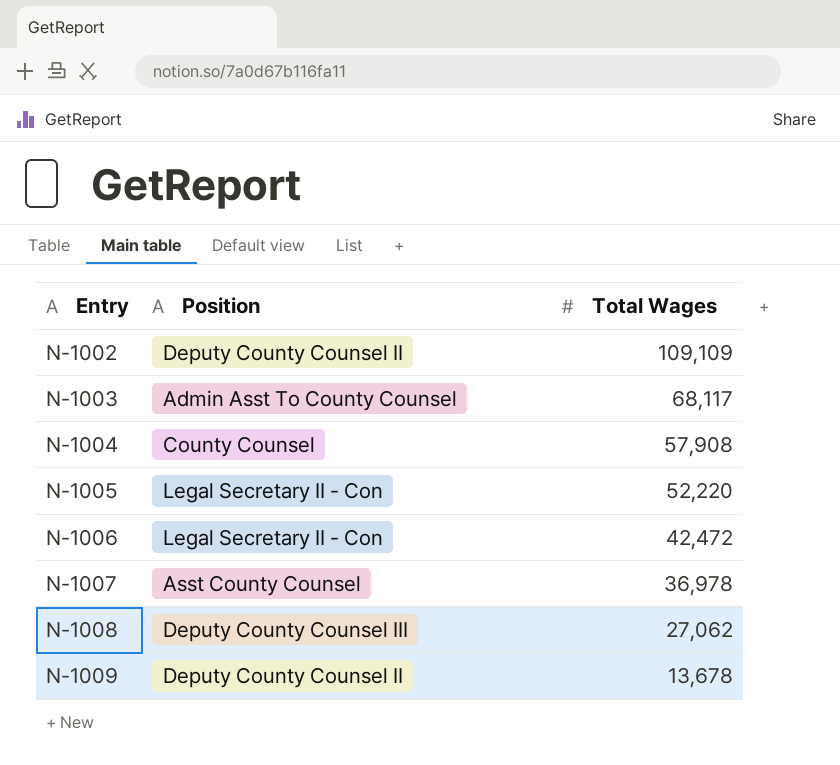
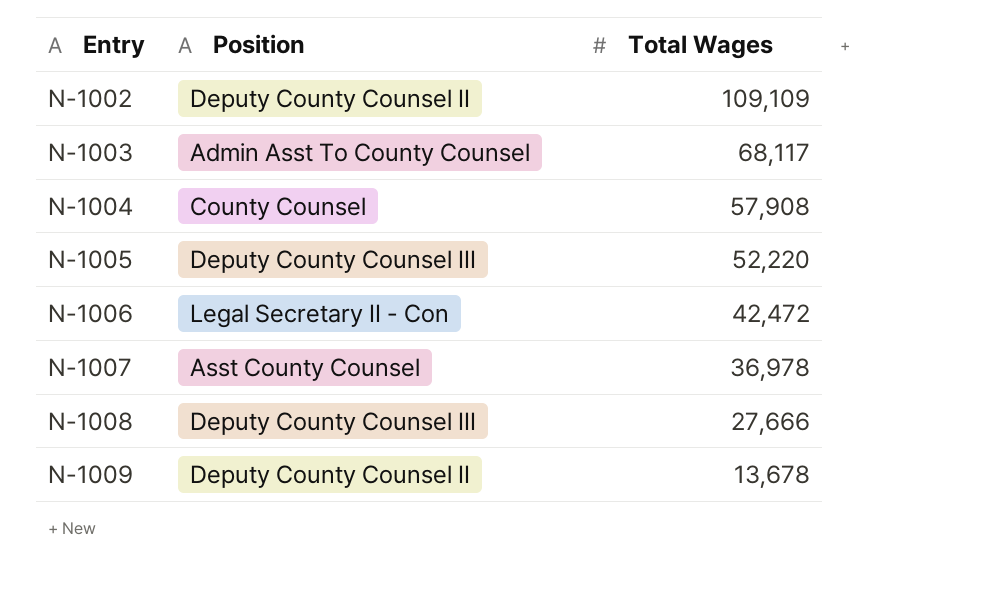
N-1005 | Position: Legal Secretary II - Con -> Deputy County Counsel III
N-1008 | Total Wages: 27,062 -> 27,666

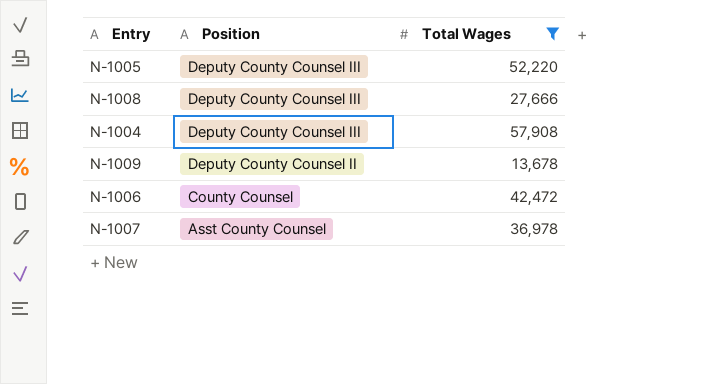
filter: none -> Total Wages <= 57,908
row order: Entry ascending -> Position descending
N-1004 | Position: County Counsel -> Deputy County Counsel III
N-1006 | Position: Legal Secretary II - Con -> County Counsel

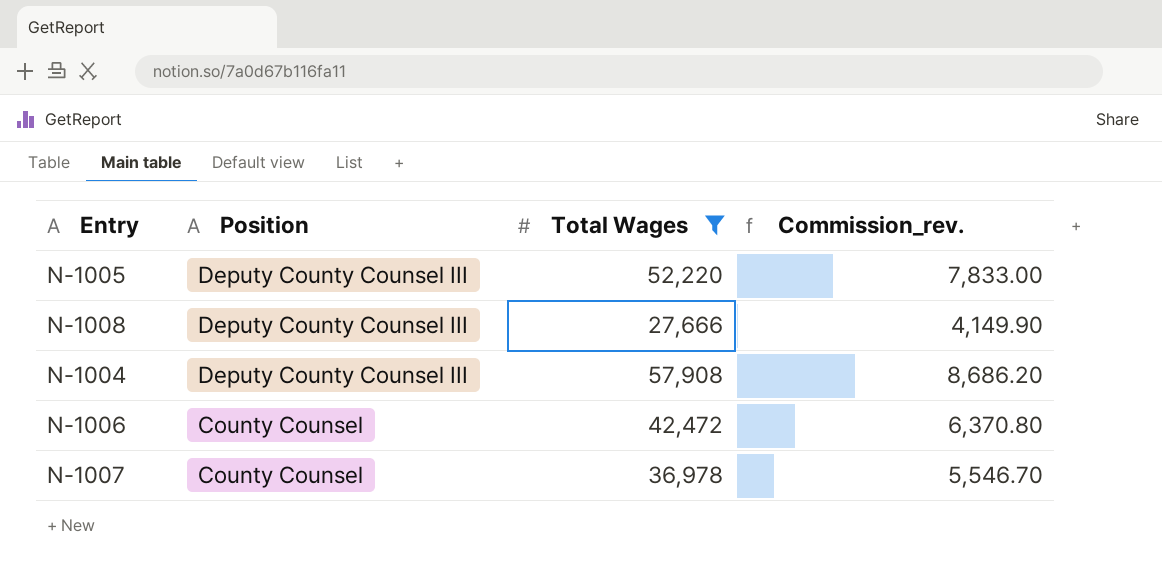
column Commission_rev. | formula: none -> [Total Wages] * 0.15
row N-1009: Deputy County Counsel II | 13,678 -> none
N-1007 | Position: Asst County Counsel -> County Counsel

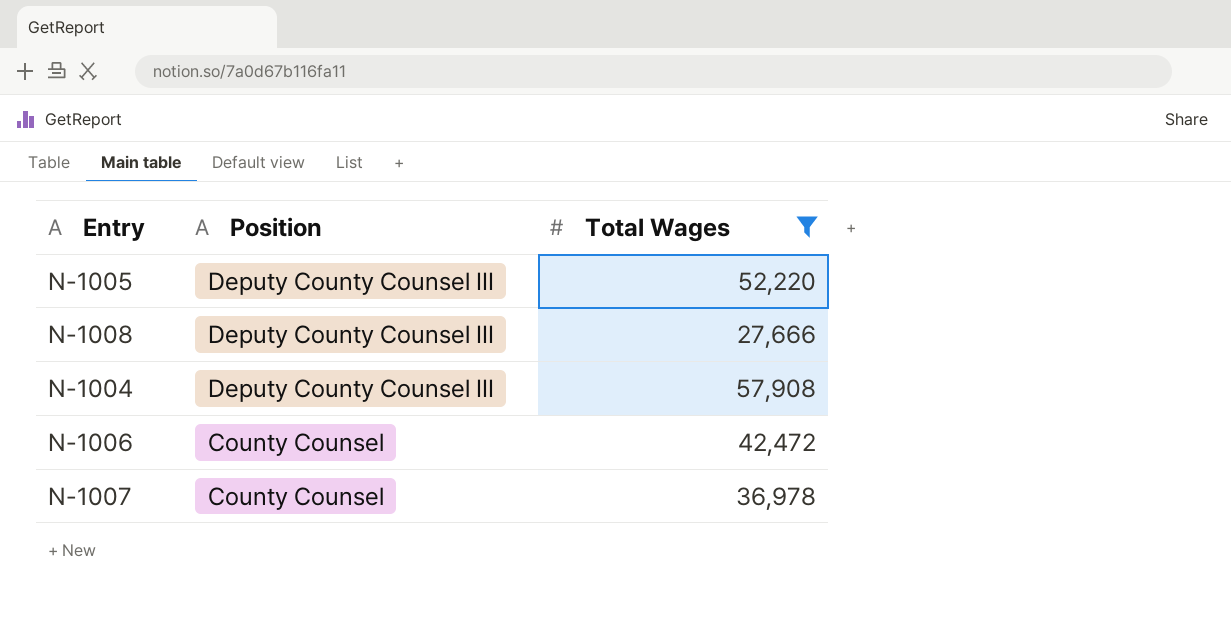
column Commission_rev. | formula: [Total Wages] * 0.15 -> none

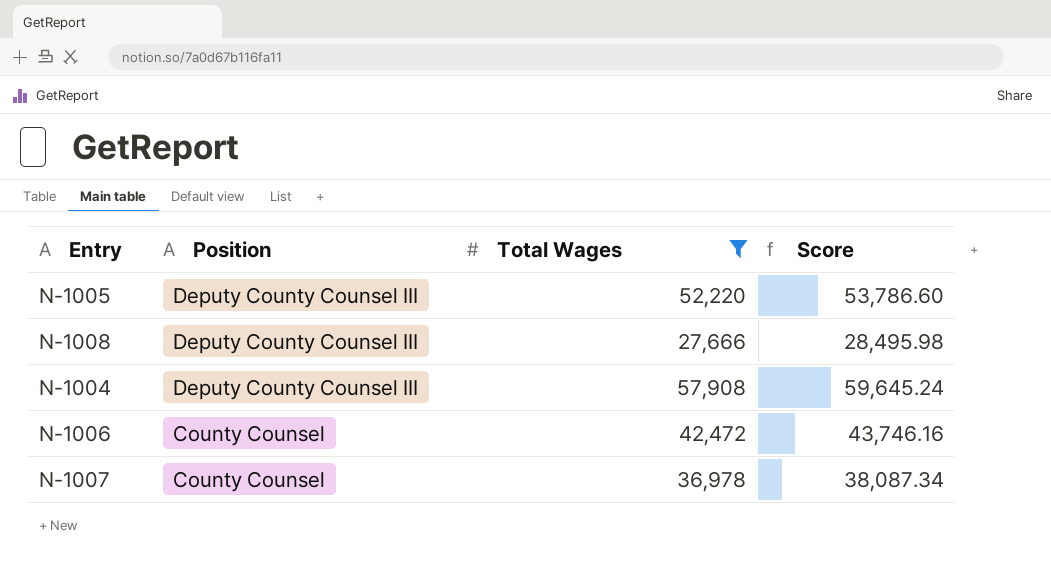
column Score | formula: none -> [Total Wages] * 1.03

